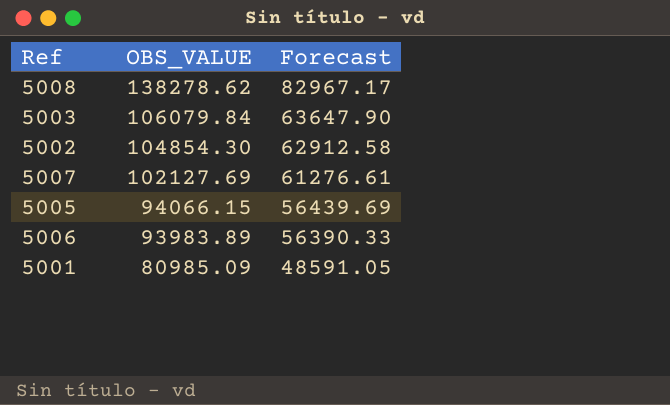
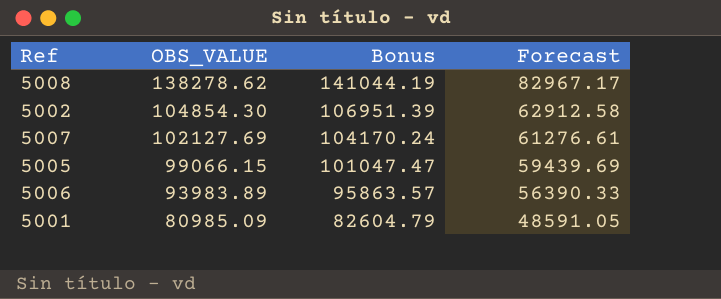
column Bonus | formula: none -> [OBS_VALUE] * 1.02
row 5003: 106079.84 | 63647.90 -> none
5005 | OBS_VALUE: 94066.15 -> 99066.15
5005 | Forecast: 56439.69 -> 59439.69

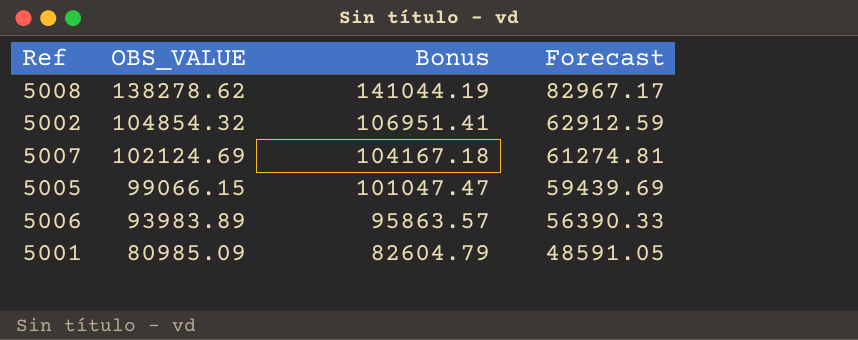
5002 | OBS_VALUE: 104854.30 -> 104854.32
5002 | Bonus: 106951.39 -> 106951.41
5002 | Forecast: 62912.58 -> 62912.59
5007 | OBS_VALUE: 102127.69 -> 102124.69
5007 | Bonus: 104170.24 -> 104167.18
5007 | Forecast: 61276.61 -> 61274.81

